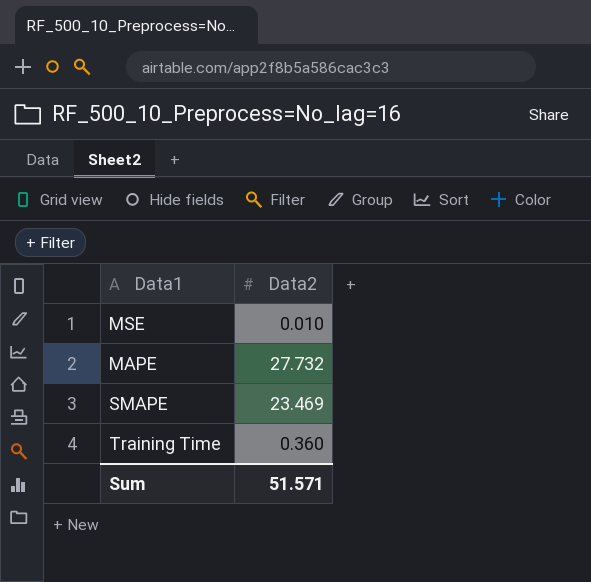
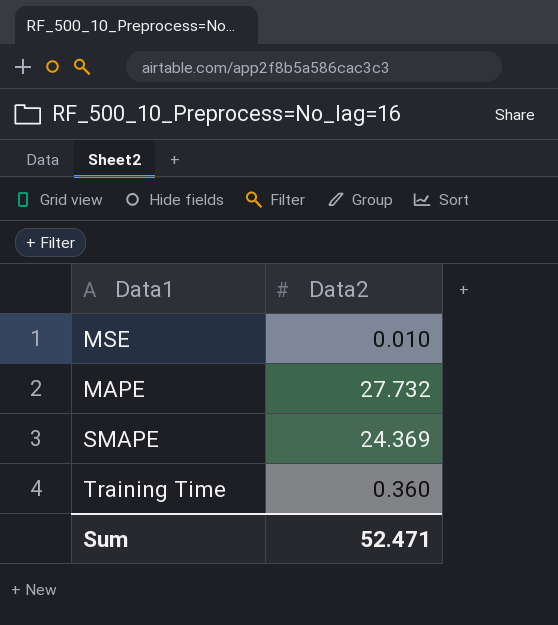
SMAPE | Data2: 23.469 -> 24.369
Sum | Data2: 51.571 -> 52.471

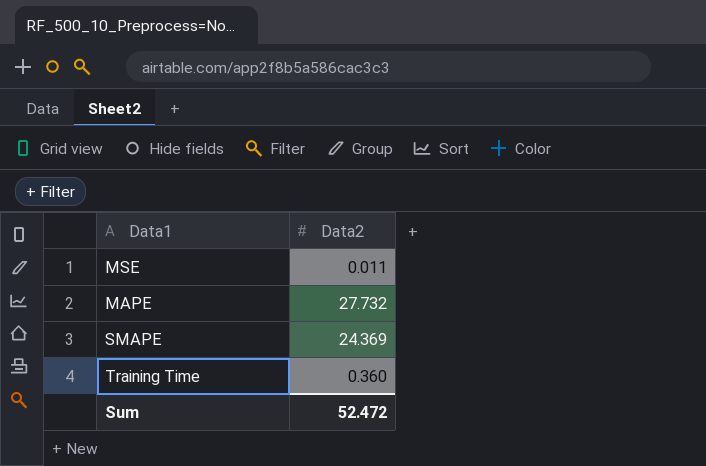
MSE | Data2: 0.010 -> 0.011
Sum | Data2: 52.471 -> 52.472

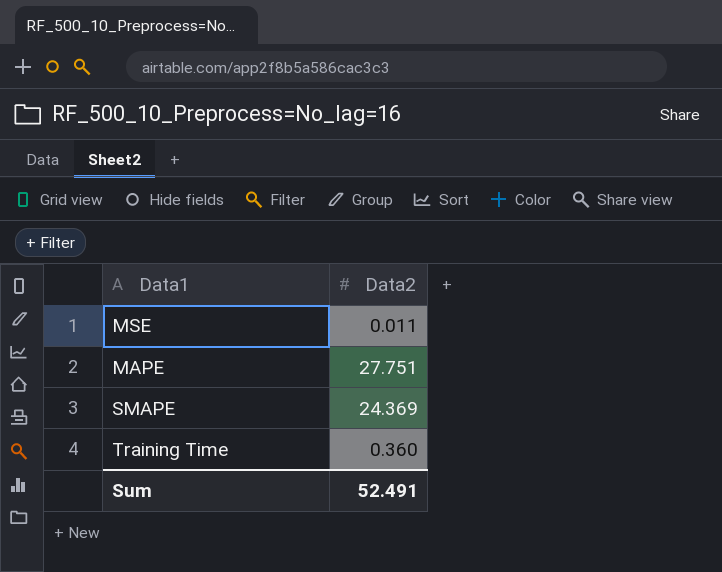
MAPE | Data2: 27.732 -> 27.751
Sum | Data2: 52.472 -> 52.491

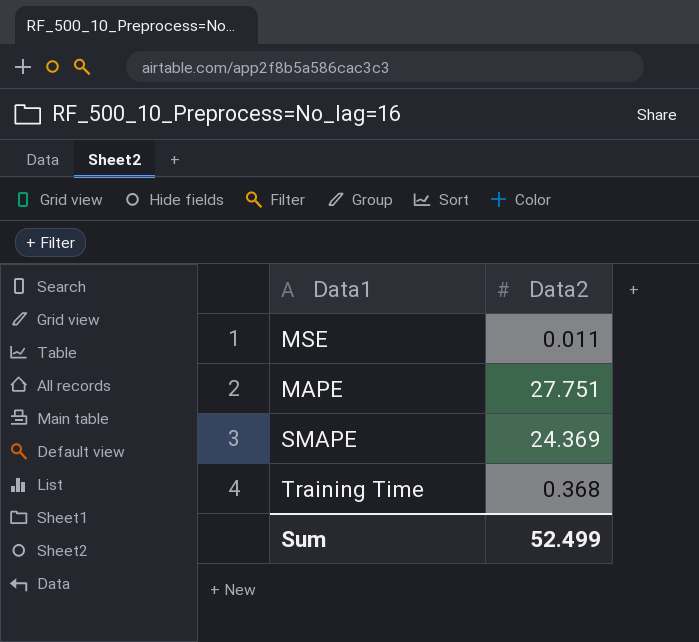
Training Time | Data2: 0.360 -> 0.368
Sum | Data2: 52.491 -> 52.499

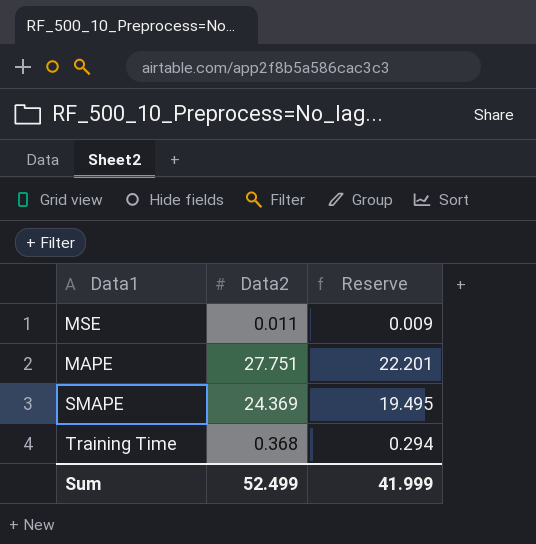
column Reserve | formula: none -> [Data2] * 0.8

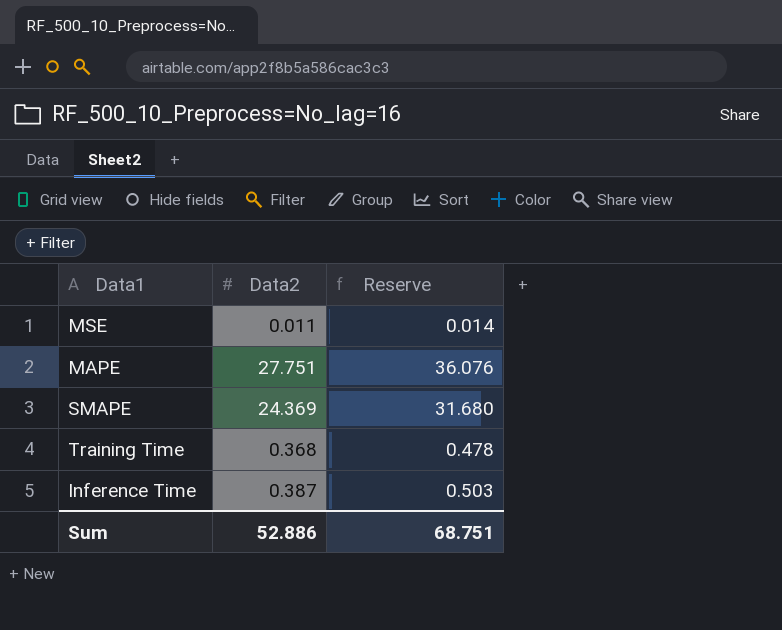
column Reserve | formula: [Data2] * 0.8 -> [Data2] * 1.3
row Inference Time: none -> 0.387 | 0.503
Sum | Data2: 52.499 -> 52.886
Sum | Reserve: 41.999 -> 68.751

